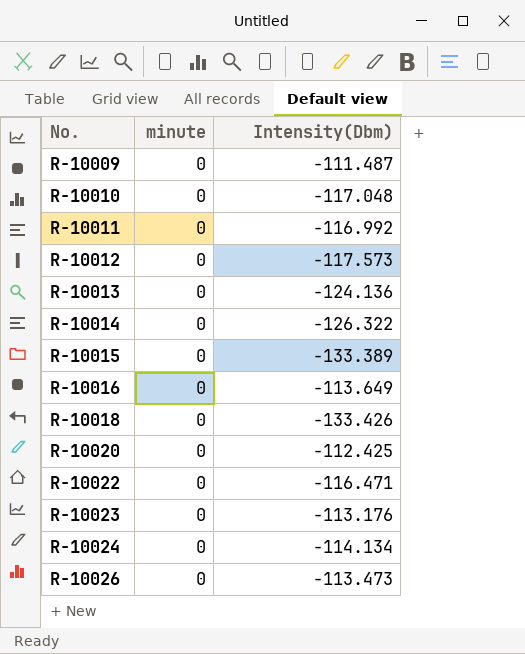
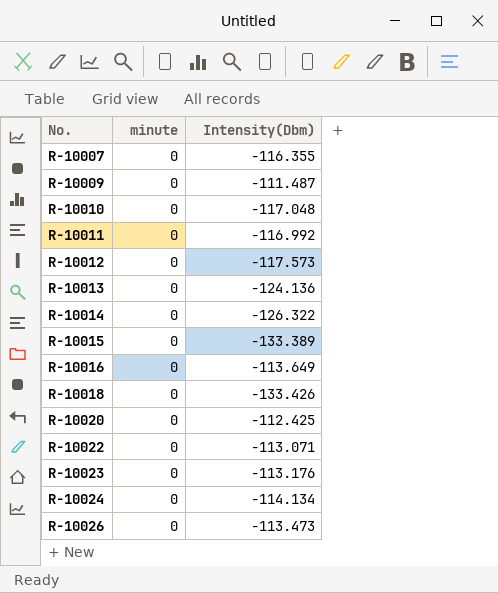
row R-10007: none -> 0 | -116.355
R-10022 | Intensity(Dbm): -116.471 -> -113.071

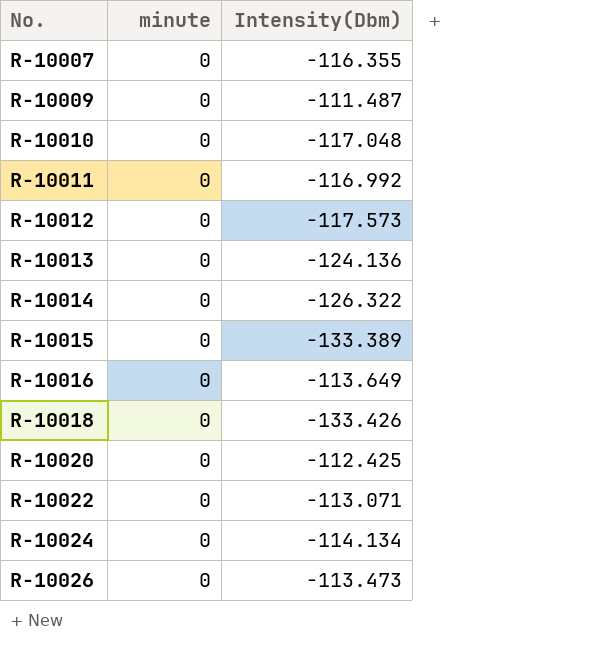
row R-10023: 0 | -113.176 -> none

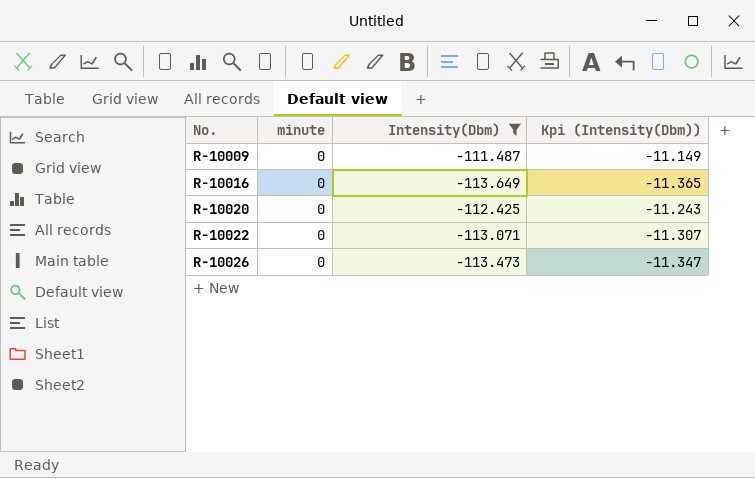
filter: none -> Intensity(Dbm) >= -113.649
column Kpi (Intensity(Dbm)) | formula: none -> [Intensity(Dbm)] * 0.1

